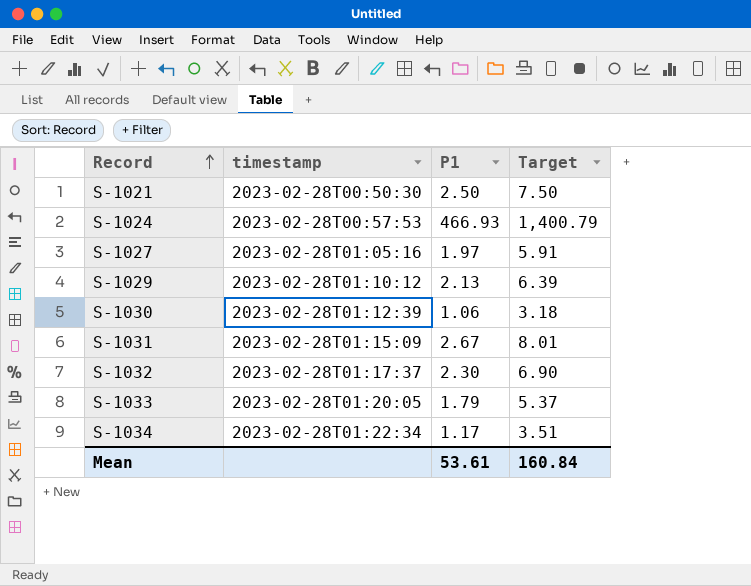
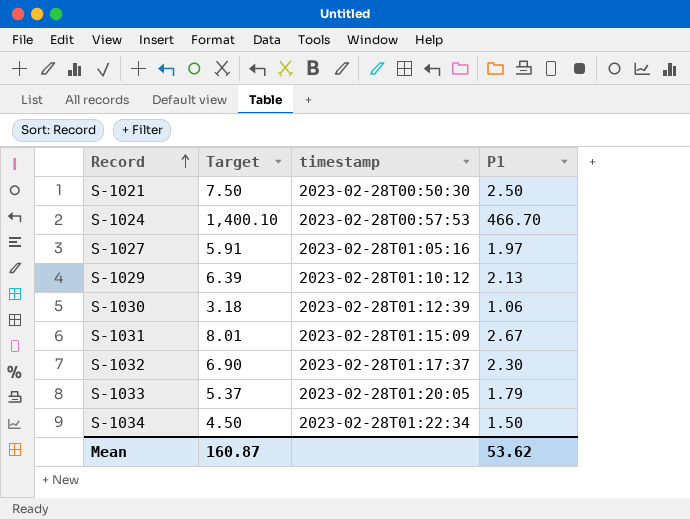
column Target | position: 4 -> 2
S-1024 | Target: 1,400.79 -> 1,400.10
S-1024 | P1: 466.93 -> 466.70
S-1034 | Target: 3.51 -> 4.50
S-1034 | P1: 1.17 -> 1.50
Mean | Target: 160.84 -> 160.87
Mean | P1: 53.61 -> 53.62

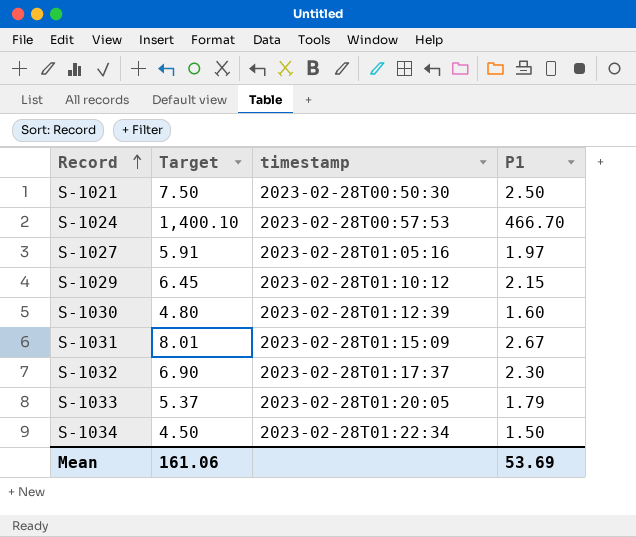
S-1029 | Target: 6.39 -> 6.45
S-1029 | P1: 2.13 -> 2.15
S-1030 | Target: 3.18 -> 4.80
S-1030 | P1: 1.06 -> 1.60
Mean | Target: 160.87 -> 161.06
Mean | P1: 53.62 -> 53.69

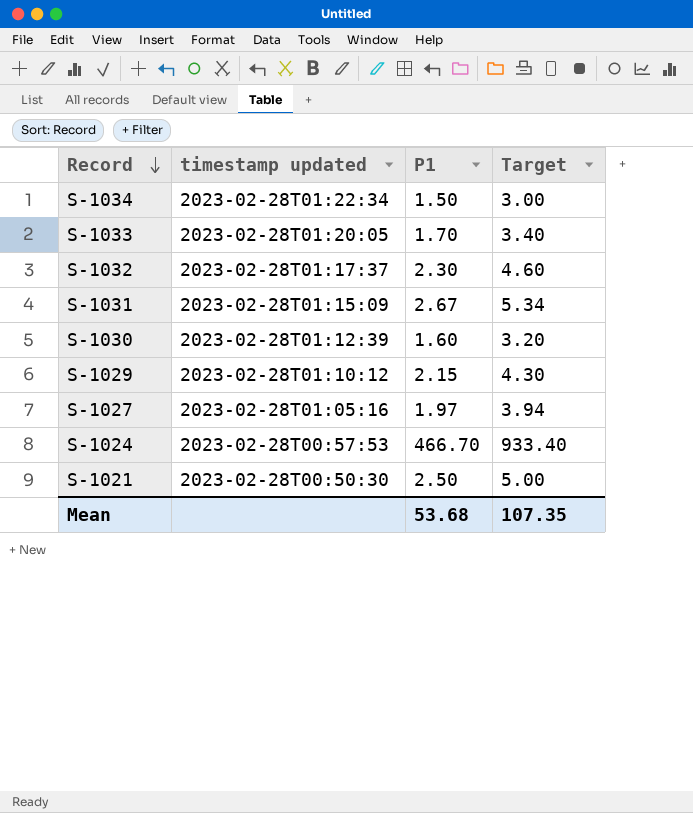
row order: Record ascending -> Record descending
column name: timestamp -> timestamp updated
column Target | formula: [P1] * 3 -> [P1] * 2
column Target | position: 2 -> 4
S-1033 | P1: 1.79 -> 1.70
Mean | P1: 53.69 -> 53.68
Mean | Target: 161.06 -> 107.35

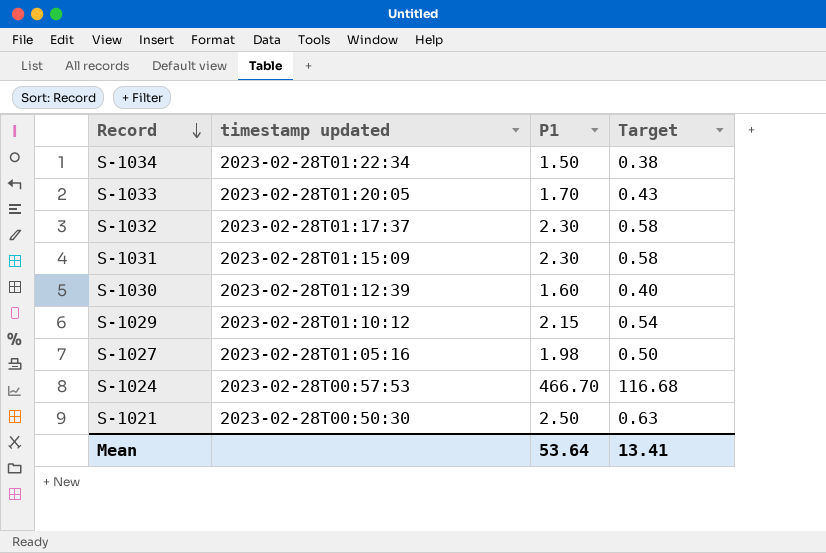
column Target | formula: [P1] * 2 -> [P1] * 0.25
S-1031 | P1: 2.67 -> 2.30
S-1027 | P1: 1.97 -> 1.98
Mean | P1: 53.68 -> 53.64
Mean | Target: 107.35 -> 13.41

